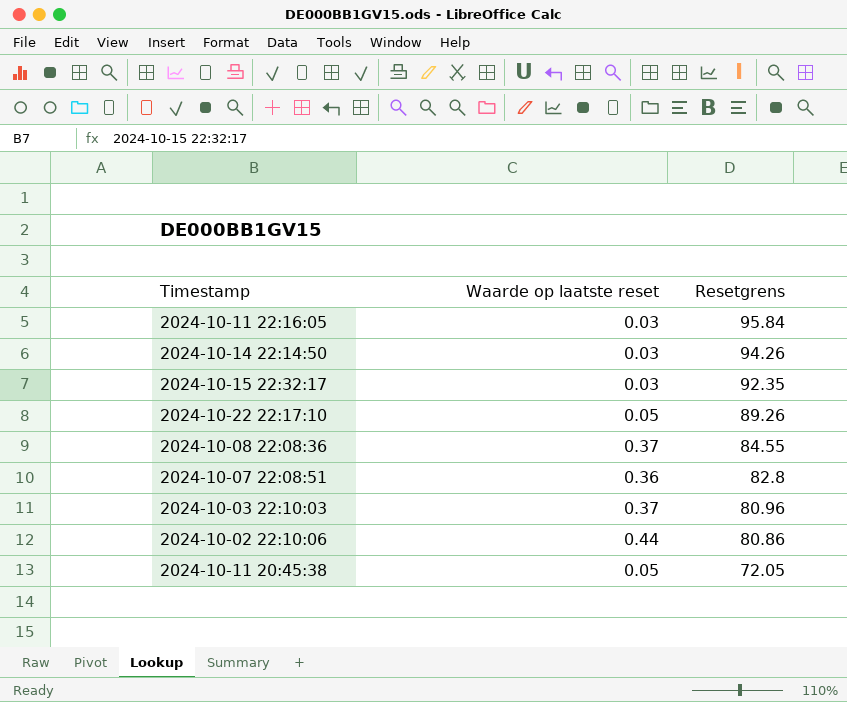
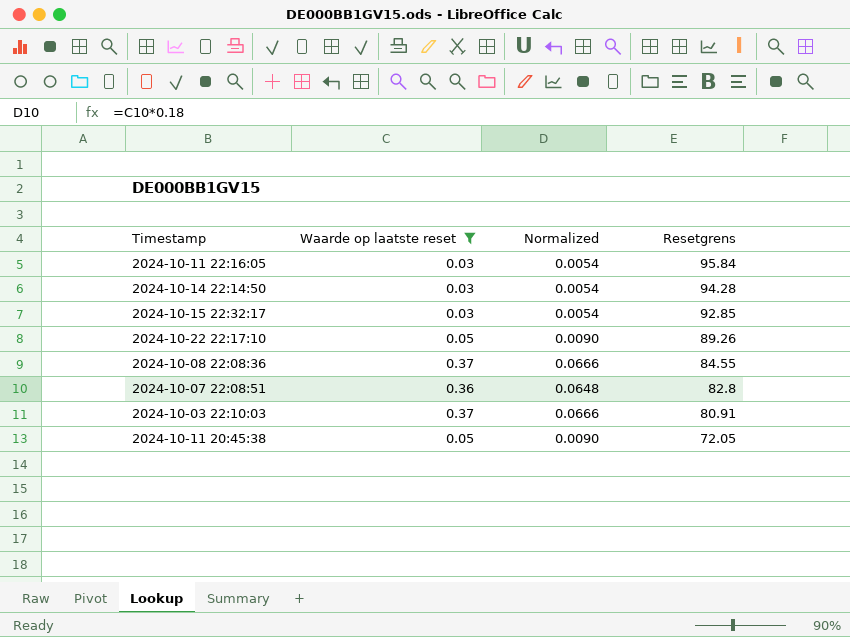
filter: none -> Waarde op laatste reset != 0.44
column Normalized | formula: none -> [Waarde op laatste reset] * 0.18
2024-10-14 22:14:50 | Resetgrens: 94.26 -> 94.28
2024-10-15 22:32:17 | Resetgrens: 92.35 -> 92.85
2024-10-03 22:10:03 | Resetgrens: 80.96 -> 80.91

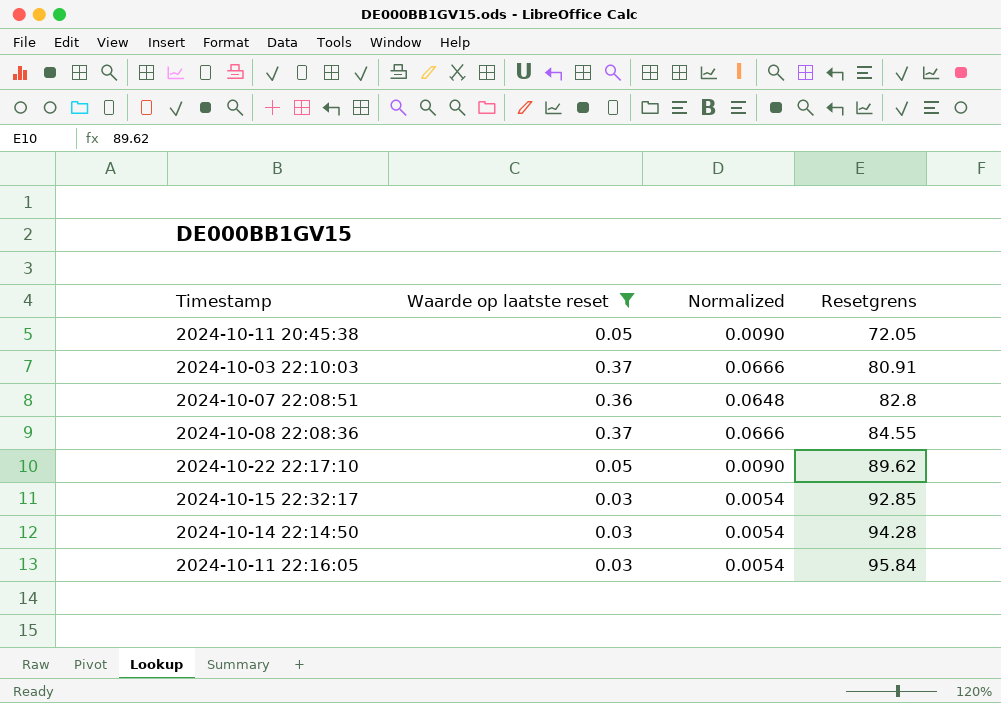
row order: Resetgrens descending -> Resetgrens ascending
2024-10-22 22:17:10 | Resetgrens: 89.26 -> 89.62

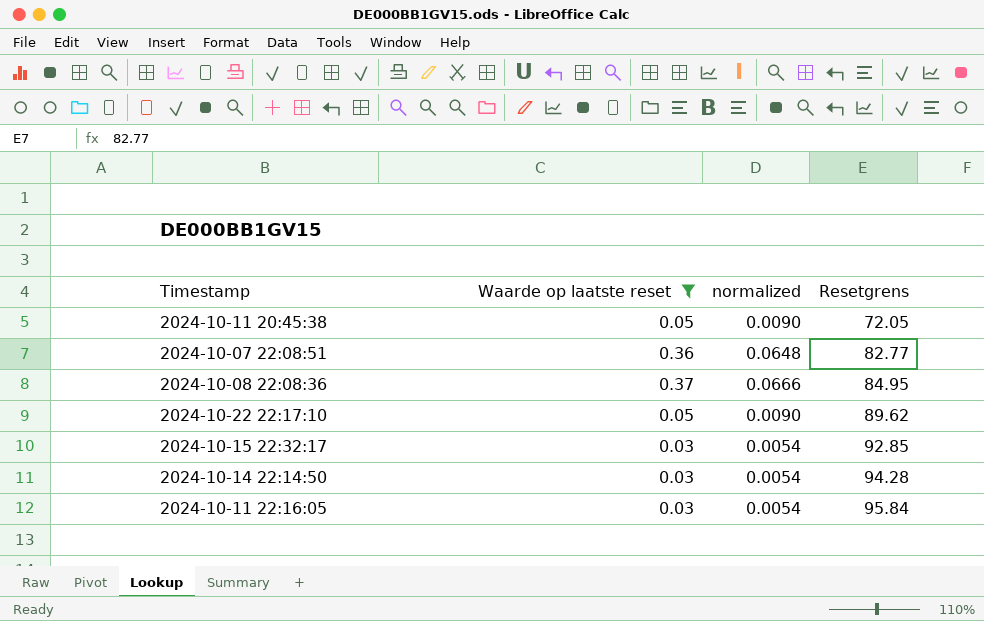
column name: Normalized -> normalized
row 2024-10-03 22:10:03: 0.37 | 0.0666 | 80.91 -> none
2024-10-07 22:08:51 | Resetgrens: 82.8 -> 82.77
2024-10-08 22:08:36 | Resetgrens: 84.55 -> 84.95

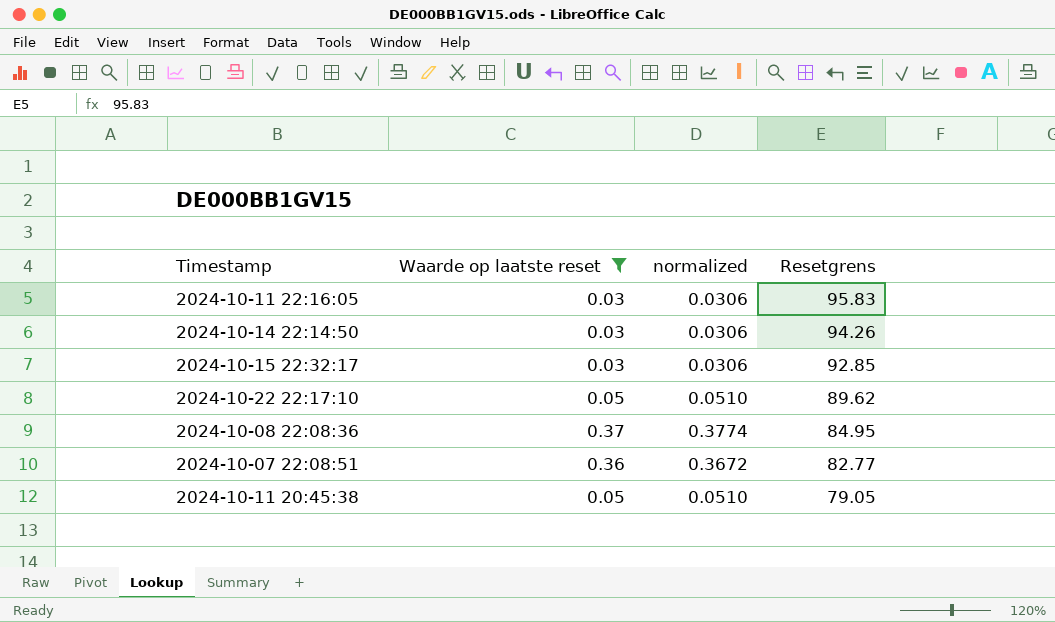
row order: Resetgrens ascending -> Resetgrens descending
column normalized | formula: [Waarde op laatste reset] * 0.18 -> [Waarde op laatste reset] * 1.02
2024-10-11 22:16:05 | Resetgrens: 95.84 -> 95.83
2024-10-14 22:14:50 | Resetgrens: 94.28 -> 94.26
2024-10-11 20:45:38 | Resetgrens: 72.05 -> 79.05

